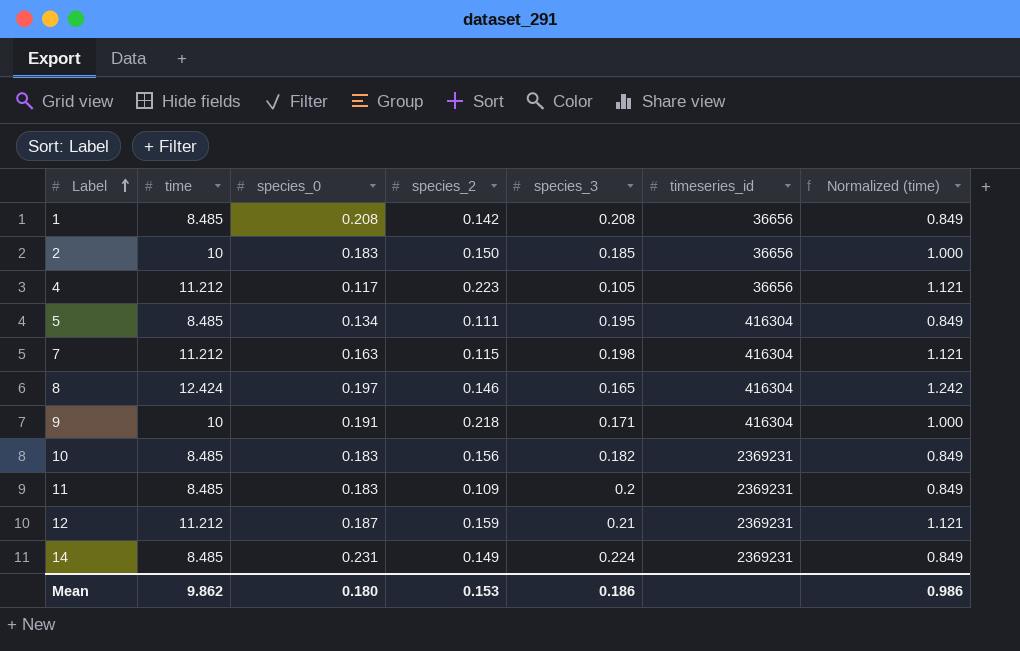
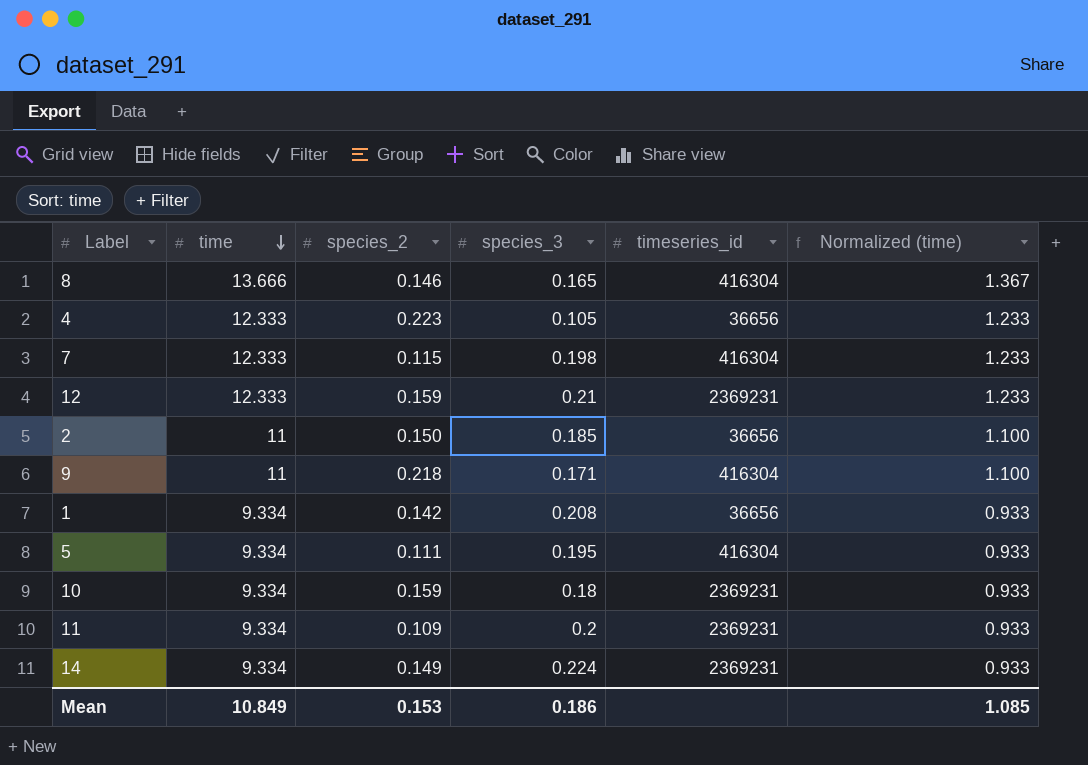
row order: Label ascending -> time descending
column species_0 | position: 3 -> none
8 | time: 12.424 -> 13.666
8 | Normalized (time): 1.242 -> 1.367
4 | time: 11.212 -> 12.333
4 | Normalized (time): 1.121 -> 1.233
7 | time: 11.212 -> 12.333
7 | Normalized (time): 1.121 -> 1.233
12 | time: 11.212 -> 12.333
12 | Normalized (time): 1.121 -> 1.233
2 | time: 10 -> 11
2 | Normalized (time): 1.000 -> 1.100
9 | time: 10 -> 11
9 | Normalized (time): 1.000 -> 1.100
1 | time: 8.485 -> 9.334
1 | Normalized (time): 0.849 -> 0.933
5 | time: 8.485 -> 9.334
5 | Normalized (time): 0.849 -> 0.933
10 | time: 8.485 -> 9.334
10 | species_2: 0.156 -> 0.159
10 | species_3: 0.182 -> 0.18
10 | Normalized (time): 0.849 -> 0.933
11 | time: 8.485 -> 9.334
11 | Normalized (time): 0.849 -> 0.933
14 | time: 8.485 -> 9.334
14 | Normalized (time): 0.849 -> 0.933
Mean | time: 9.862 -> 10.849
Mean | Normalized (time): 0.986 -> 1.085

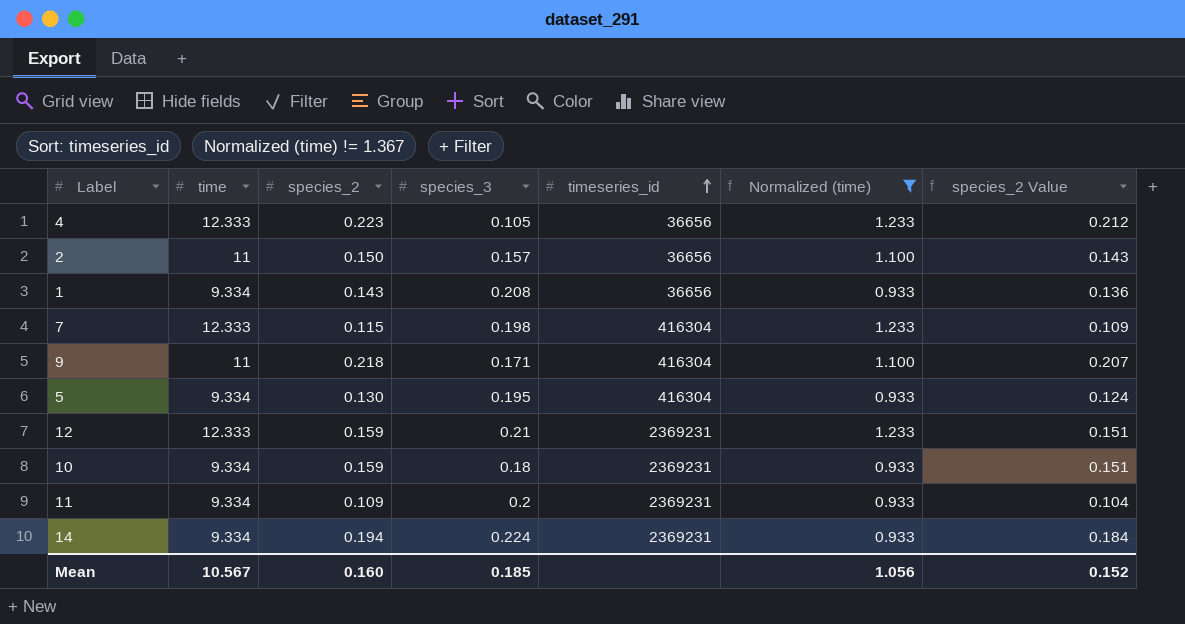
filter: none -> Normalized (time) != 1.367
row order: time descending -> timeseries_id ascending
column species_2 Value | formula: none -> [species_2] * 0.95
2 | species_3: 0.185 -> 0.157
1 | species_2: 0.142 -> 0.143
5 | species_2: 0.111 -> 0.130
14 | species_2: 0.149 -> 0.194
Mean | time: 10.849 -> 10.567
Mean | species_2: 0.153 -> 0.160
Mean | species_3: 0.186 -> 0.185
Mean | Normalized (time): 1.085 -> 1.056

